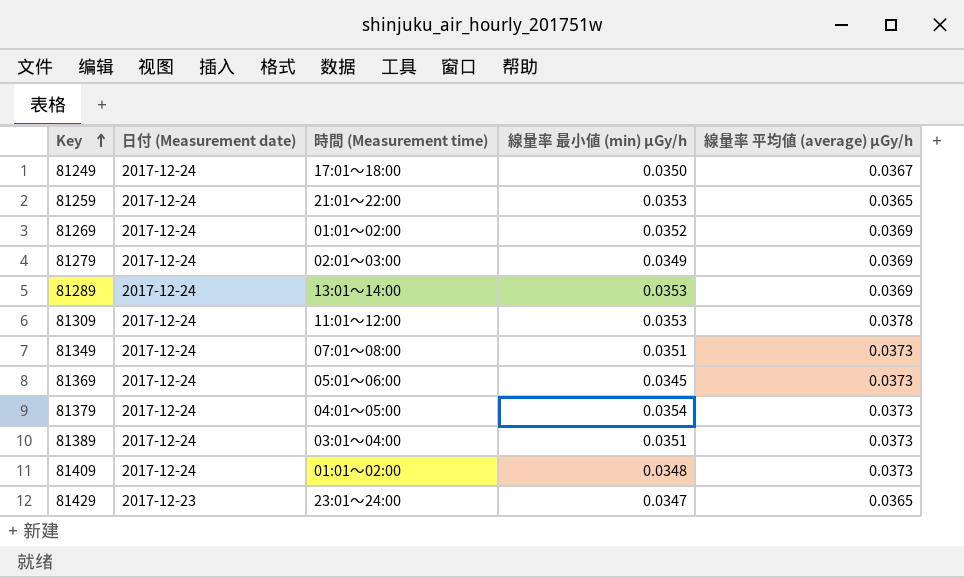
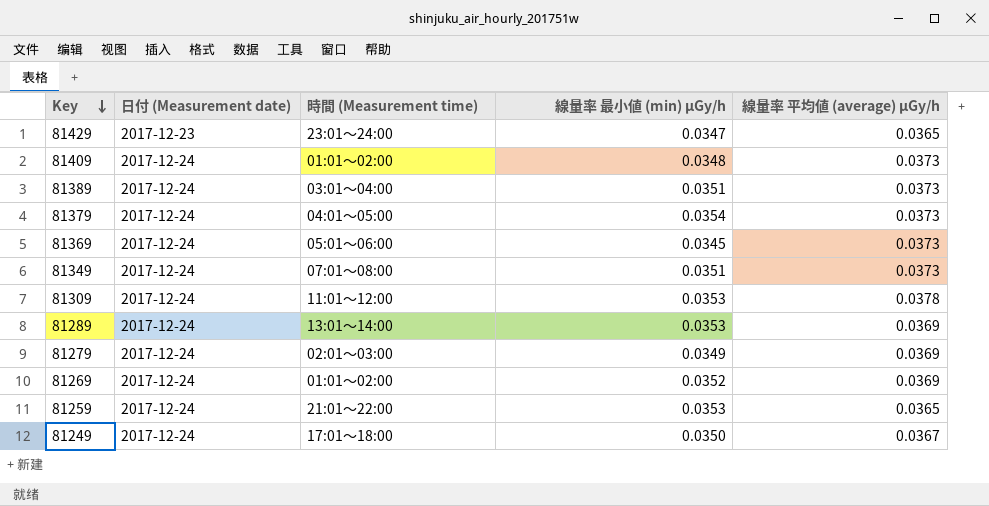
row order: Key ascending -> Key descending

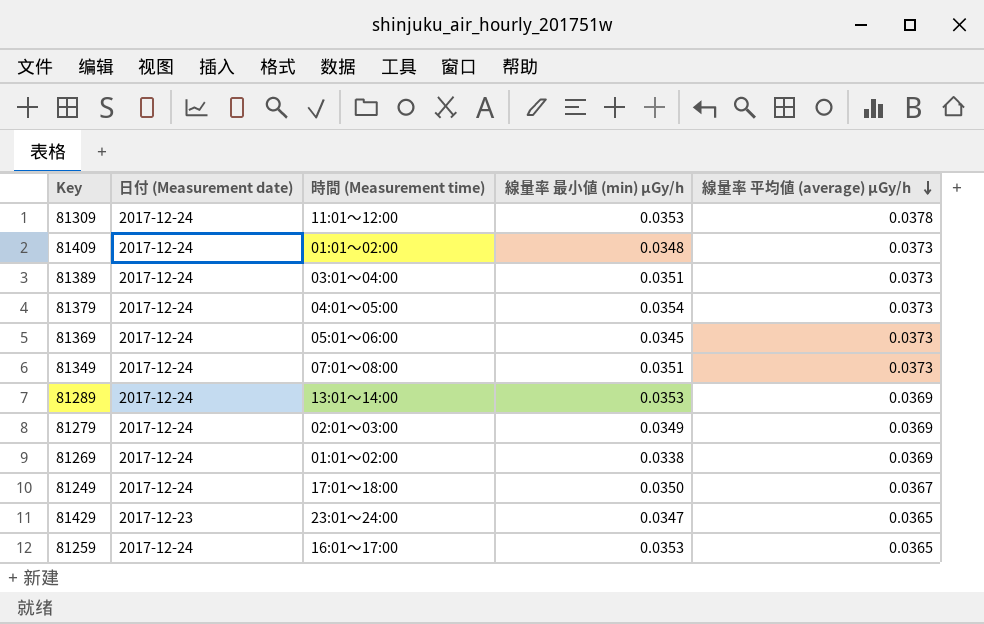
row order: Key descending -> 線量率 平均値 (average) μGy/h descending
81269 | 線量率 最小値 (min) μGy/h: 0.0352 -> 0.0338
81259 | 時間 (Measurement time): 21:01～22:00 -> 16:01～17:00

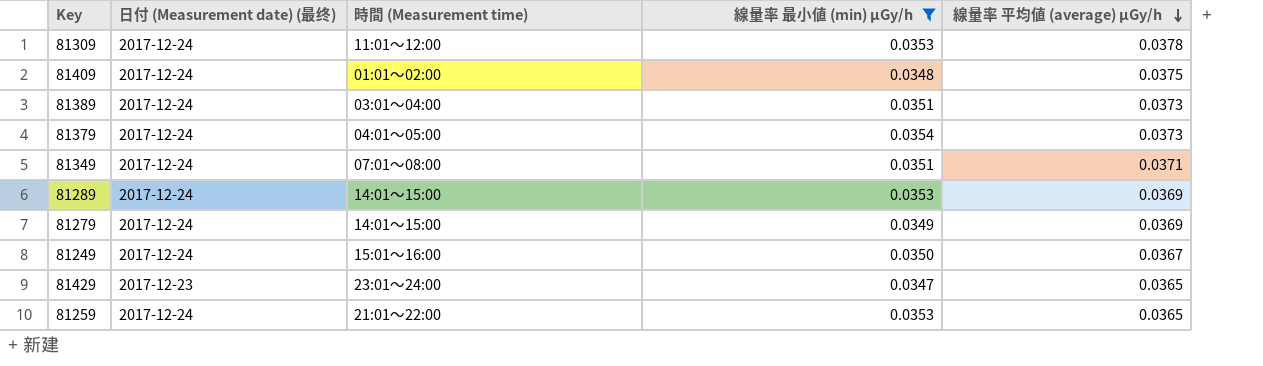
filter: none -> 線量率 最小値 (min) μGy/h >= 0.0347
column name: 日付 (Measurement date) -> 日付 (Measurement date) (最终)
81409 | 線量率 平均値 (average) μGy/h: 0.0373 -> 0.0375
81349 | 線量率 平均値 (average) μGy/h: 0.0373 -> 0.0371
81289 | 時間 (Measurement time): 13:01～14:00 -> 14:01～15:00
81279 | 時間 (Measurement time): 02:01～03:00 -> 14:01～15:00
81249 | 時間 (Measurement time): 17:01～18:00 -> 15:01～16:00
81259 | 時間 (Measurement time): 16:01～17:00 -> 21:01～22:00

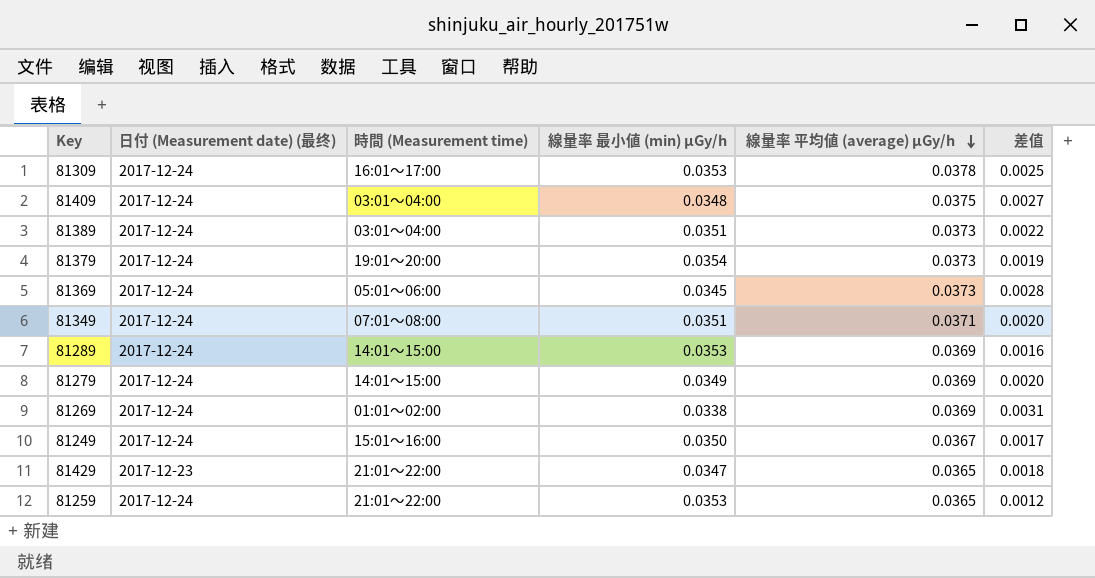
filter: 線量率 最小値 (min) μGy/h >= 0.0347 -> none
column 差值 | formula: none -> [線量率 平均値 (average) μGy/h] - [線量率 最小値 (min) μGy/h]
81309 | 時間 (Measurement time): 11:01～12:00 -> 16:01～17:00
81409 | 時間 (Measurement time): 01:01～02:00 -> 03:01～04:00
81379 | 時間 (Measurement time): 04:01～05:00 -> 19:01～20:00
81429 | 時間 (Measurement time): 23:01～24:00 -> 21:01～22:00

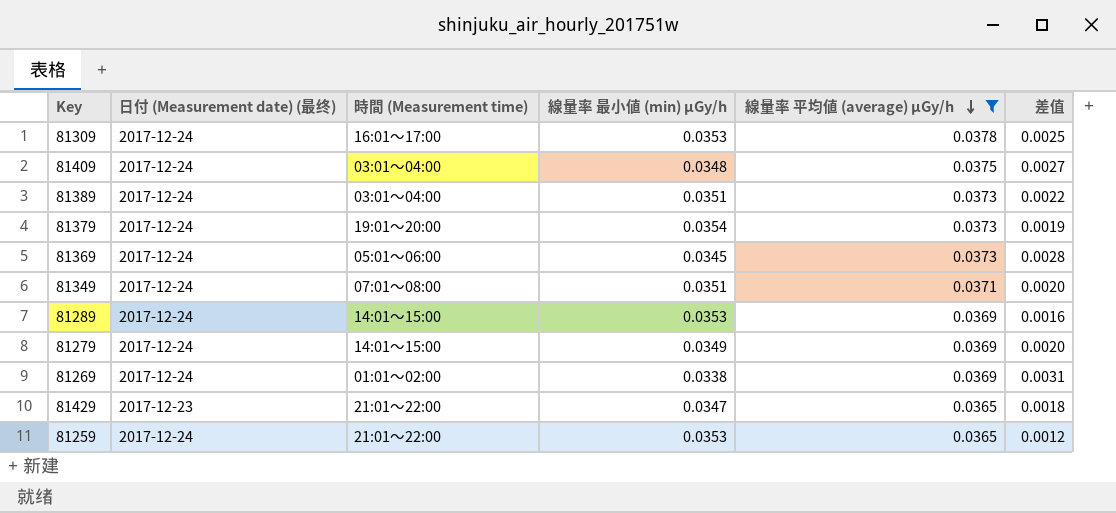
filter: none -> 線量率 平均値 (average) μGy/h != 0.0367

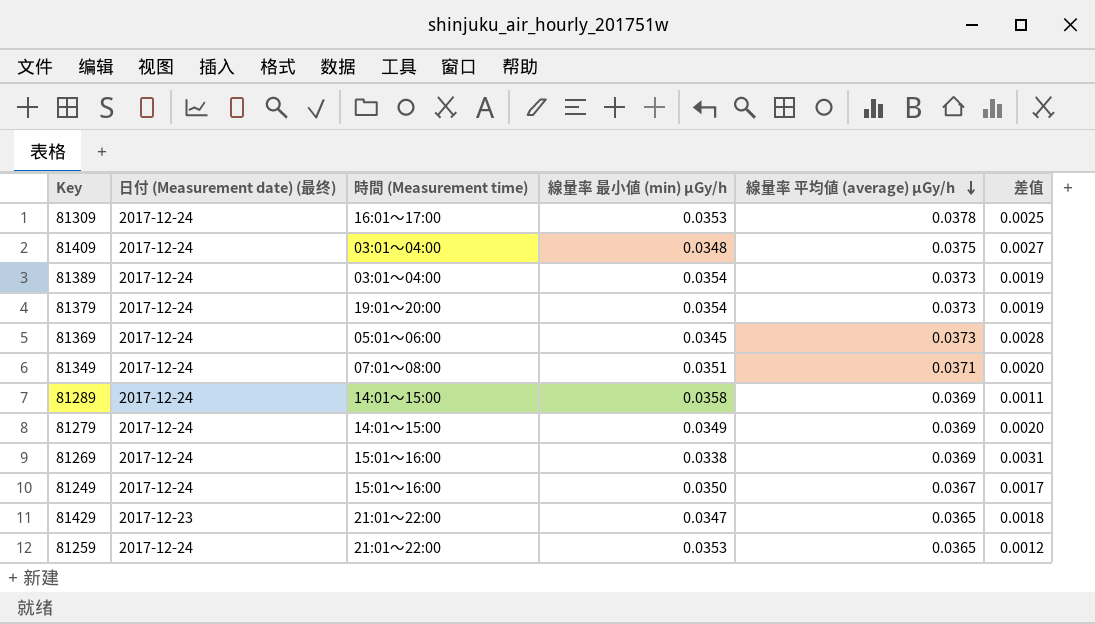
filter: 線量率 平均値 (average) μGy/h != 0.0367 -> none
81389 | 線量率 最小値 (min) μGy/h: 0.0351 -> 0.0354
81389 | 差值: 0.0022 -> 0.0019
81289 | 線量率 最小値 (min) μGy/h: 0.0353 -> 0.0358
81289 | 差值: 0.0016 -> 0.0011
81269 | 時間 (Measurement time): 01:01～02:00 -> 15:01～16:00

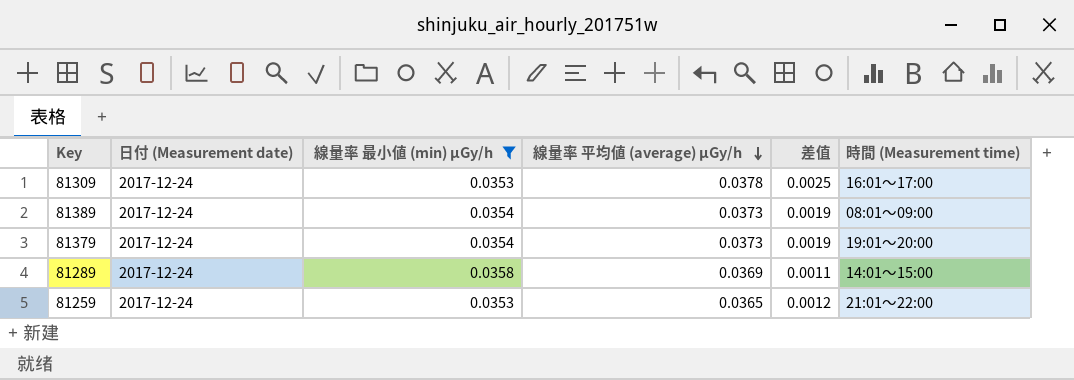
filter: none -> 線量率 最小値 (min) μGy/h >= 0.0353
column name: 日付 (Measurement date) (最终) -> 日付 (Measurement date)
column 時間 (Measurement time) | position: 3 -> 6
81389 | 時間 (Measurement time): 03:01～04:00 -> 08:01～09:00

